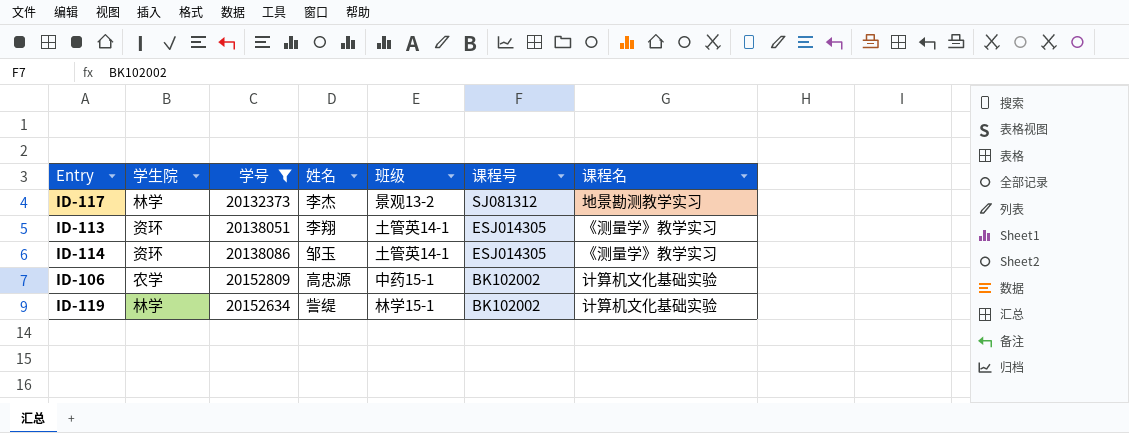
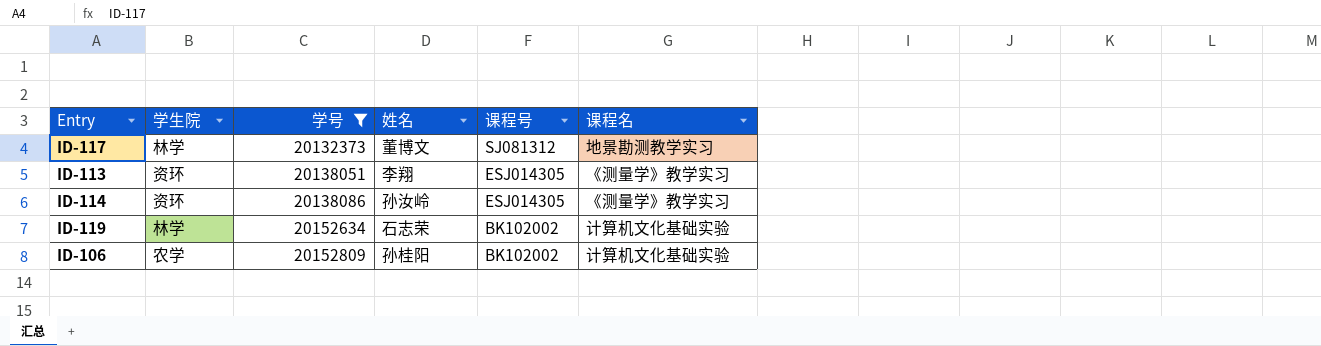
row order: 课程号 descending -> 学号 ascending
column 班级 | position: 5 -> none
ID-117 | 姓名: 李杰 -> 董博文
ID-114 | 姓名: 邹玉 -> 孙汝岭
ID-119 | 姓名: 訾缇 -> 石志荣
ID-106 | 姓名: 高忠源 -> 孙桂阳

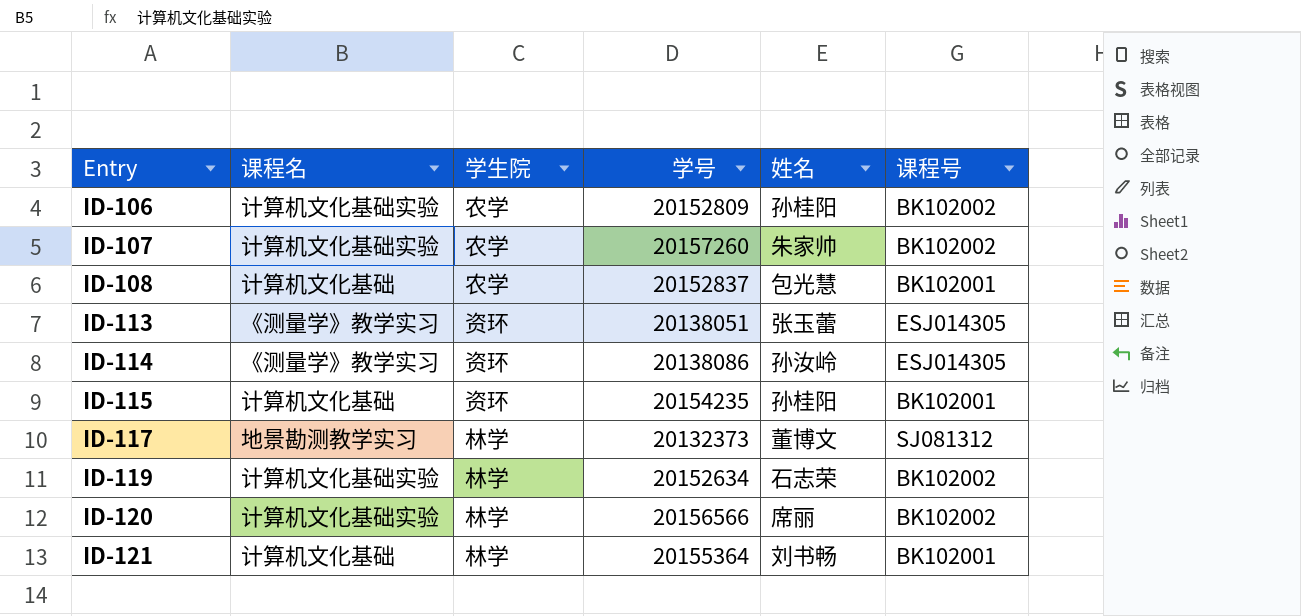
filter: 学号 <= 20152809 -> none
row order: 学号 ascending -> Entry ascending
column 课程名 | position: 6 -> 2
ID-113 | 姓名: 李翔 -> 张玉蕾

